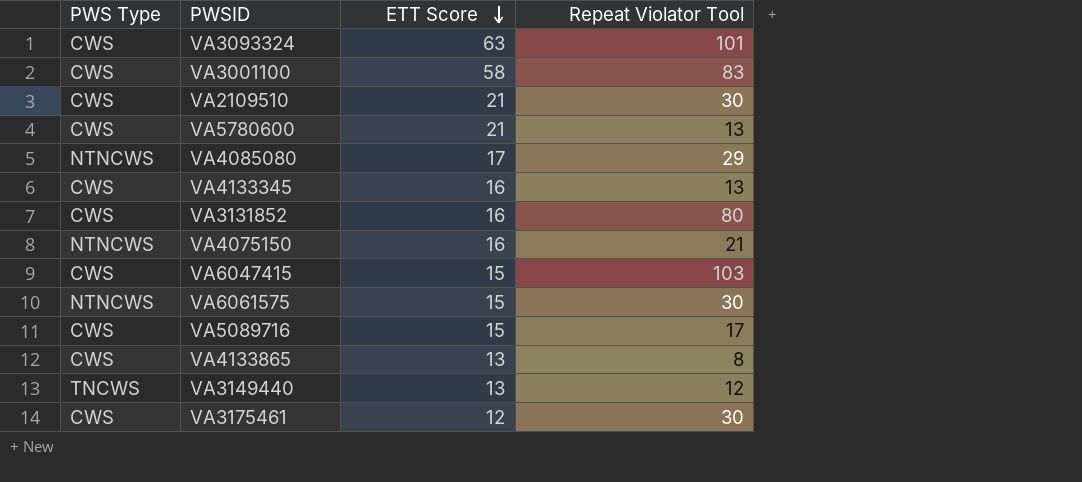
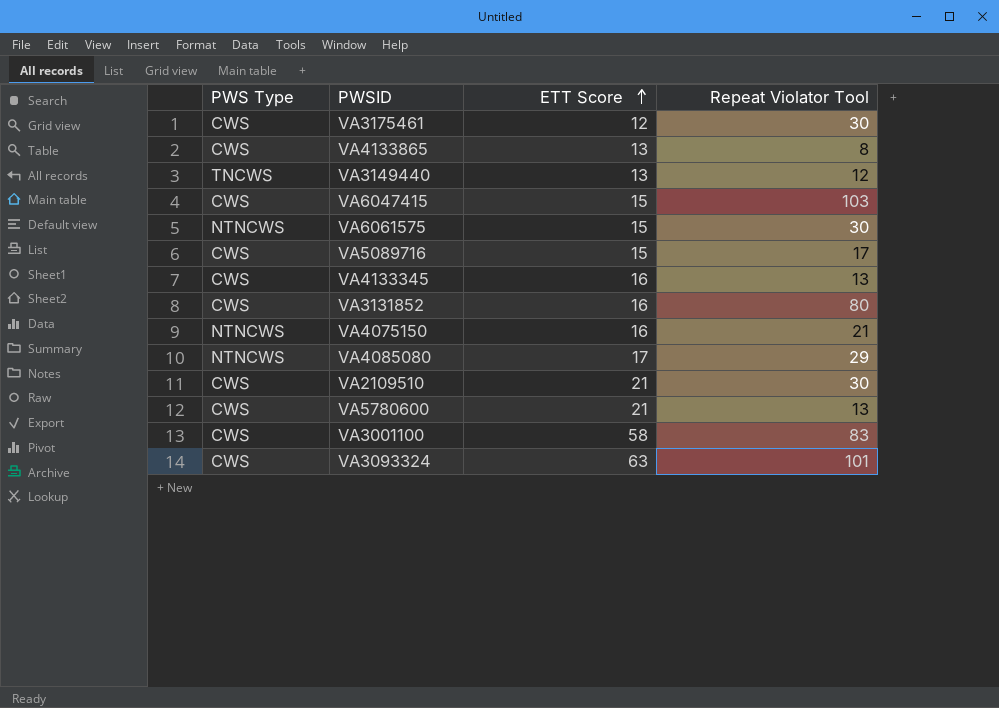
row order: ETT Score descending -> ETT Score ascending

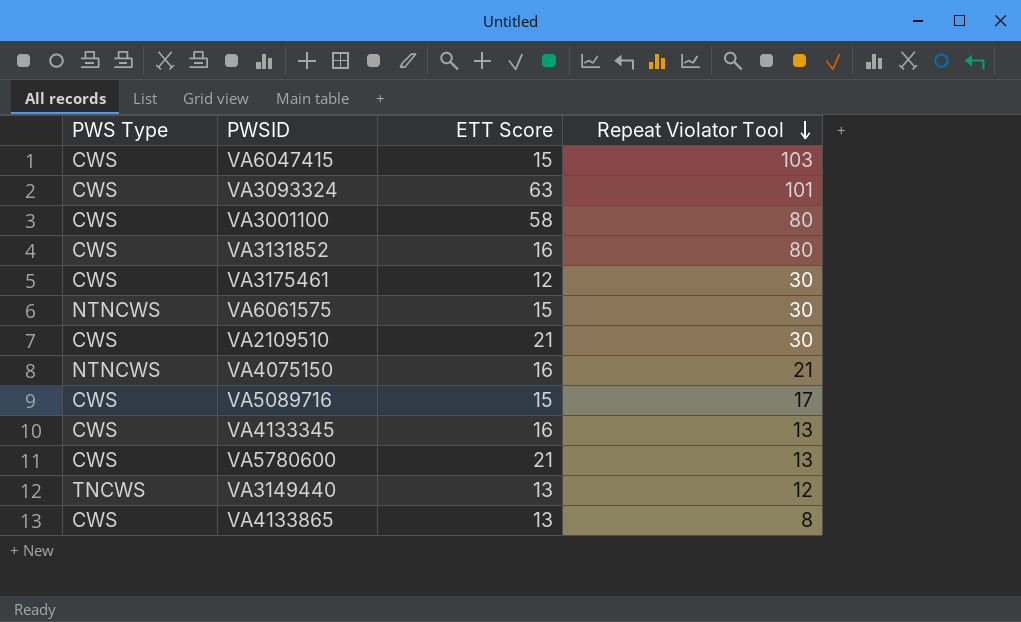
row order: ETT Score ascending -> Repeat Violator Tool descending
row VA4085080: NTNCWS | 17 | 29 -> none
VA3001100 | Repeat Violator Tool: 83 -> 80

